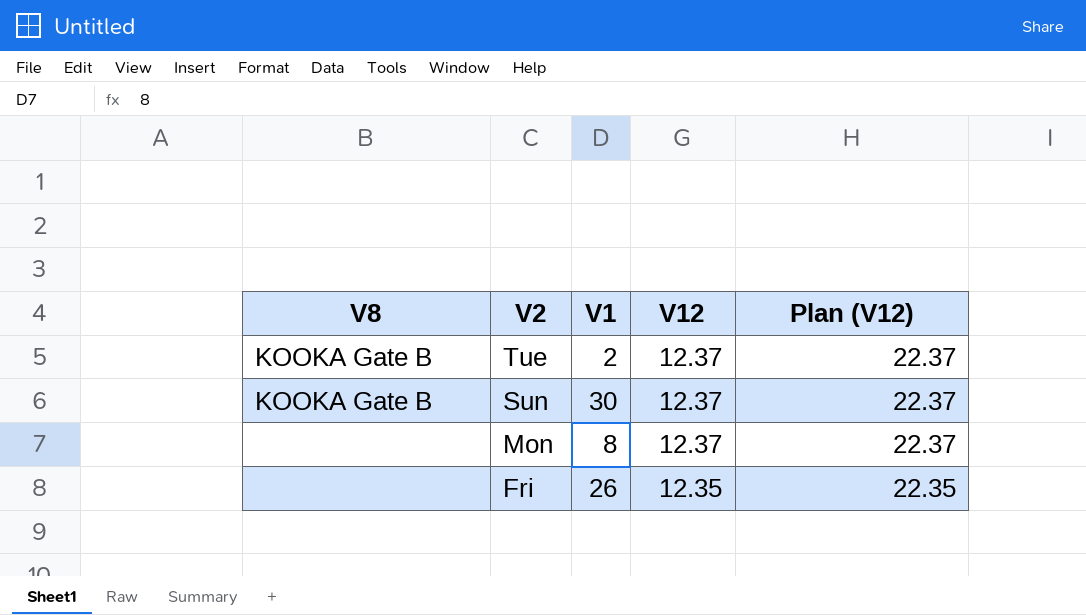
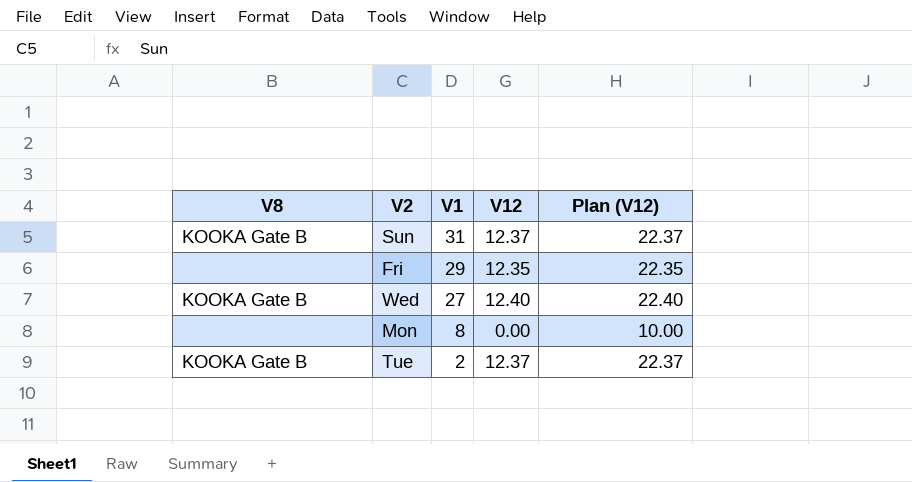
row order: V2 descending -> V1 descending
Sun | V1: 30 -> 31
Fri | V1: 26 -> 29
row Wed: none -> KOOKA Gate B | 27 | 12.40 | 22.40
Mon | V12: 12.37 -> 0.00
Mon | Plan (V12): 22.37 -> 10.00

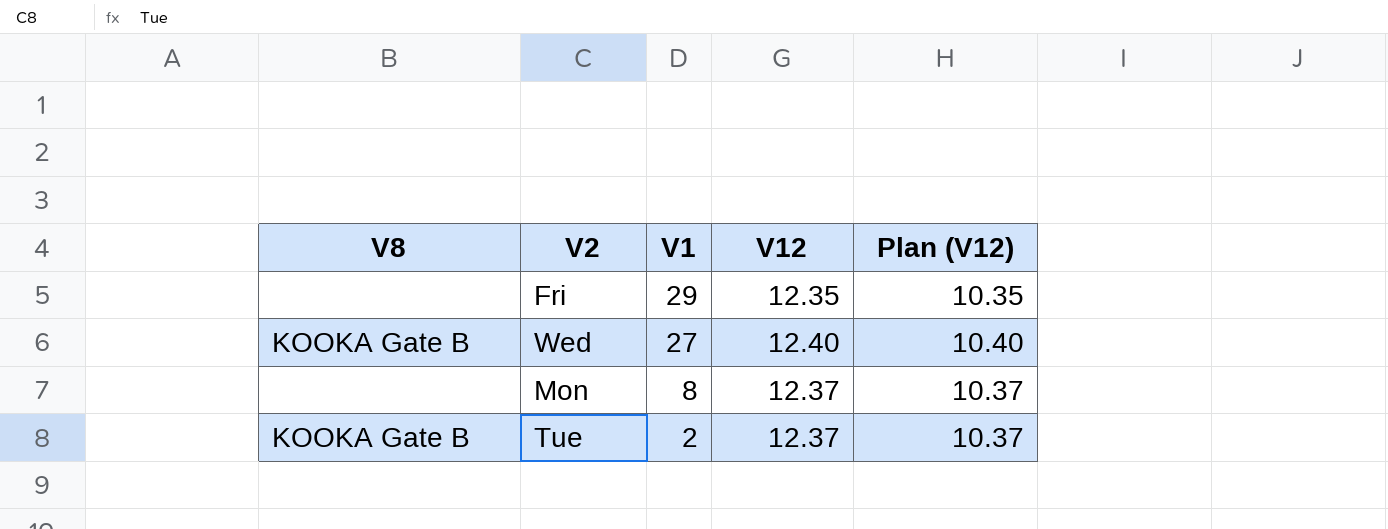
column Plan (V12) | formula: [V12] + 10 -> [V12] - 2
row Sun: KOOKA Gate B | 31 | 12.37 | 22.37 -> none
Mon | V12: 0.00 -> 12.37

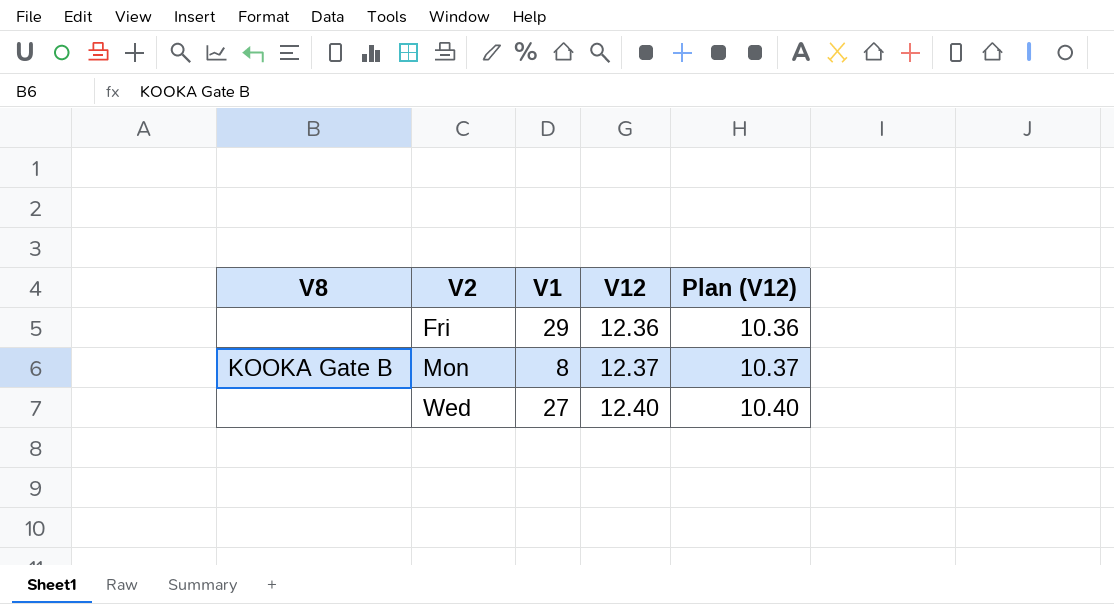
row order: V1 descending -> V2 ascending
row Tue: KOOKA Gate B | 2 | 12.37 | 10.37 -> none
Fri | V12: 12.35 -> 12.36
Fri | Plan (V12): 10.35 -> 10.36
Mon | V8: none -> KOOKA Gate B
Wed | V8: KOOKA Gate B -> none

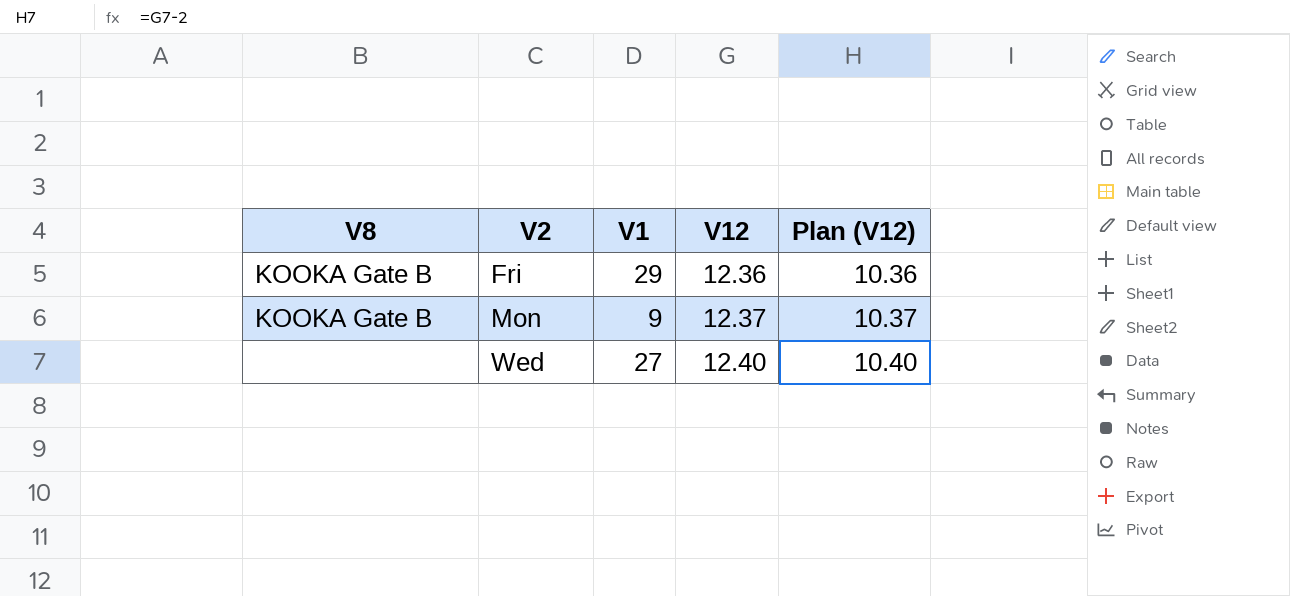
Fri | V8: none -> KOOKA Gate B
Mon | V1: 8 -> 9

